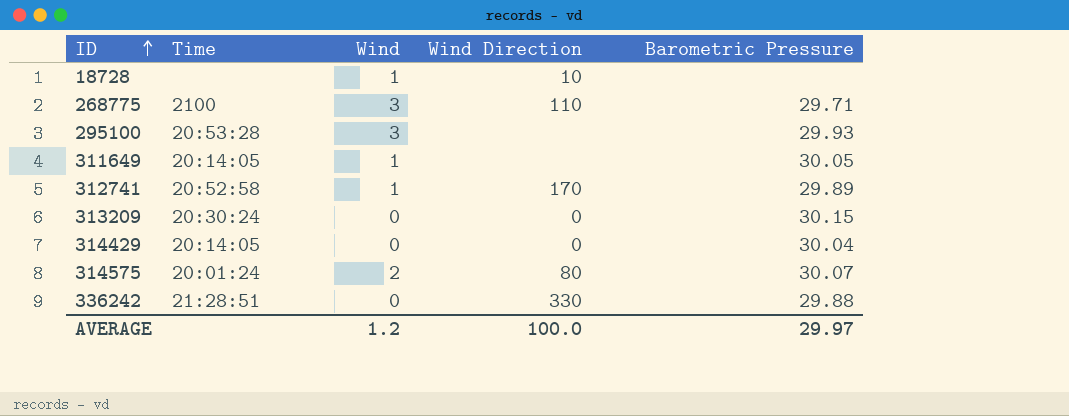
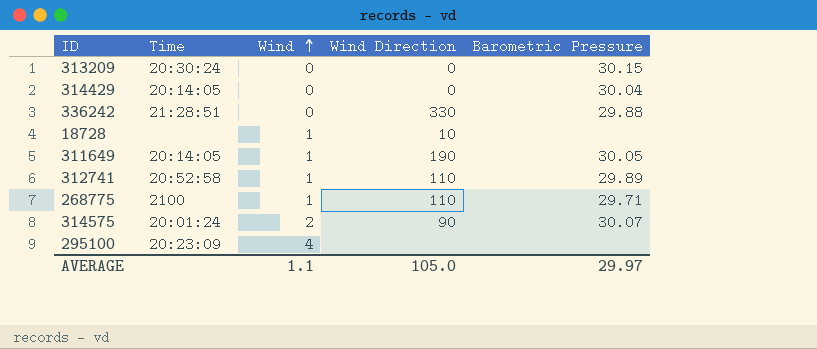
row order: ID ascending -> Wind ascending
311649 | Wind Direction: none -> 190
312741 | Wind Direction: 170 -> 110
268775 | Wind: 3 -> 1
314575 | Wind Direction: 80 -> 90
295100 | Time: 20:53:28 -> 20:23:09
295100 | Wind: 3 -> 4
295100 | Barometric Pressure: 29.93 -> none
AVERAGE | Wind: 1.2 -> 1.1
AVERAGE | Wind Direction: 100.0 -> 105.0

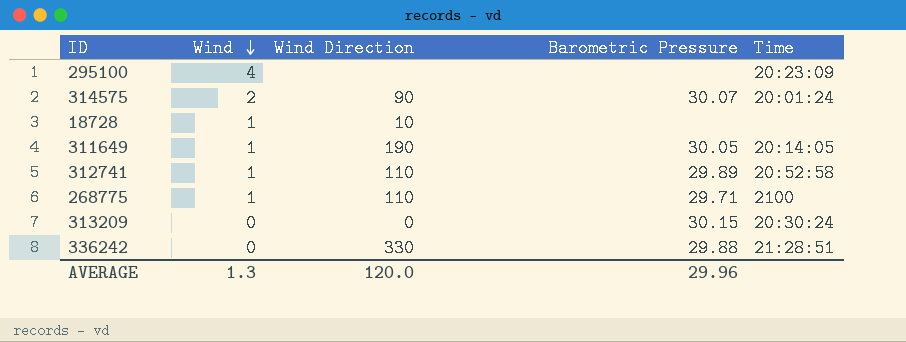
row order: Wind ascending -> Wind descending
column Time | position: 2 -> 5
row 314429: 20:14:05 | 0 | 0 | 30.04 -> none
AVERAGE | Wind: 1.1 -> 1.3
AVERAGE | Wind Direction: 105.0 -> 120.0
AVERAGE | Barometric Pressure: 29.97 -> 29.96

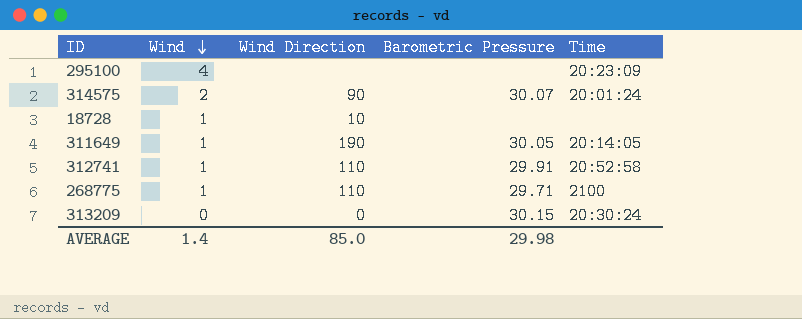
row 336242: 0 | 330 | 29.88 | 21:28:51 -> none
312741 | Barometric Pressure: 29.89 -> 29.91
AVERAGE | Wind: 1.3 -> 1.4
AVERAGE | Wind Direction: 120.0 -> 85.0
AVERAGE | Barometric Pressure: 29.96 -> 29.98

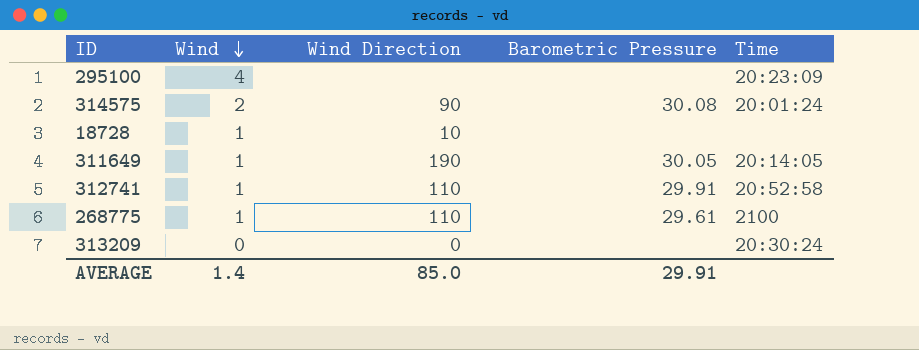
314575 | Barometric Pressure: 30.07 -> 30.08
268775 | Barometric Pressure: 29.71 -> 29.61
313209 | Barometric Pressure: 30.15 -> none
AVERAGE | Barometric Pressure: 29.98 -> 29.91

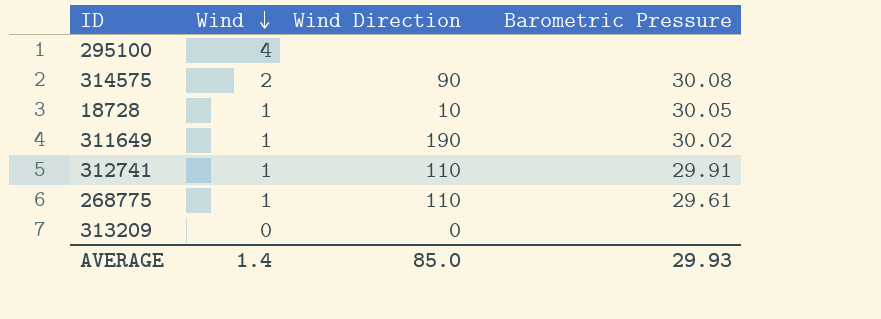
column Time | position: 5 -> none
18728 | Barometric Pressure: none -> 30.05
311649 | Barometric Pressure: 30.05 -> 30.02
AVERAGE | Barometric Pressure: 29.91 -> 29.93

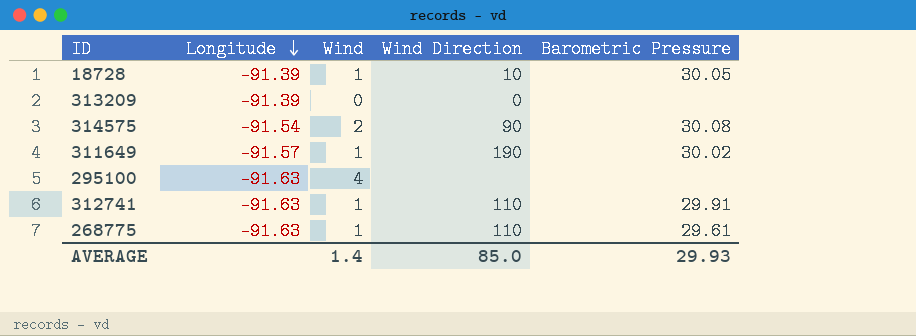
row order: Wind descending -> Longitude descending
column Longitude | position: none -> 2

